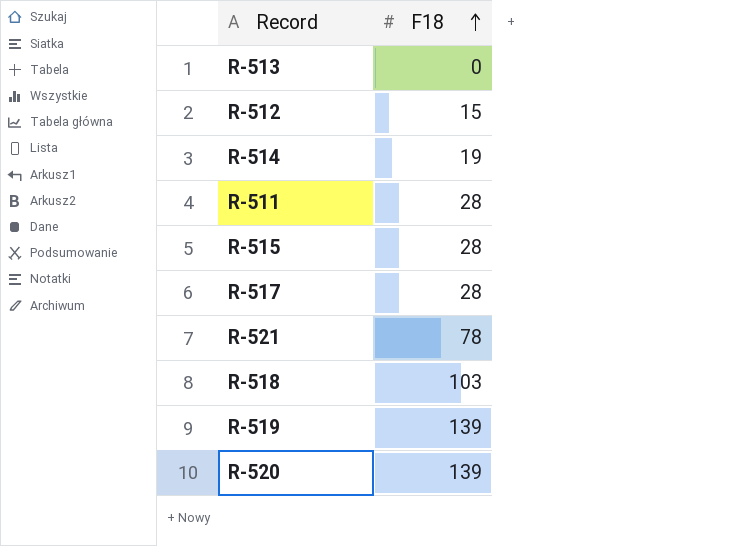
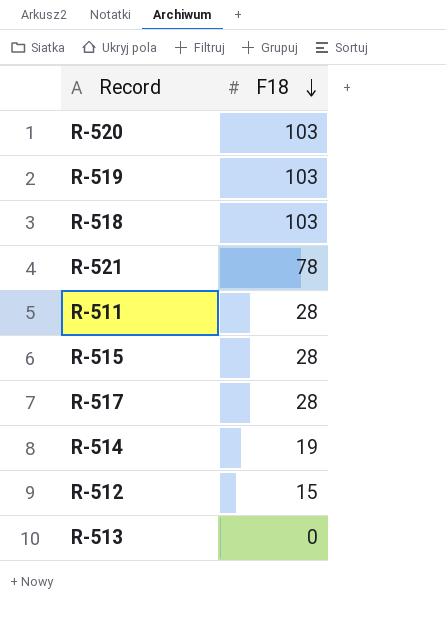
row order: F18 ascending -> F18 descending
R-520 | F18: 139 -> 103
R-519 | F18: 139 -> 103

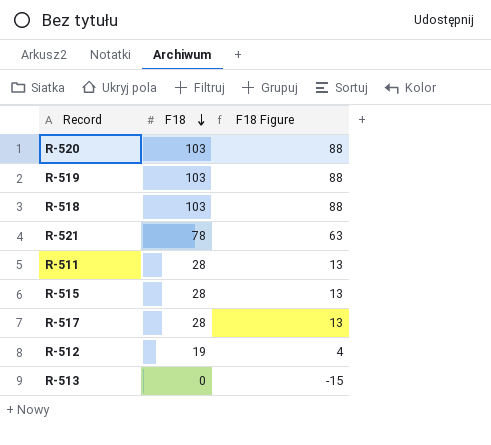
column F18 Figure | formula: none -> [F18] - 15
row R-514: 19 -> none
R-512 | F18: 15 -> 19

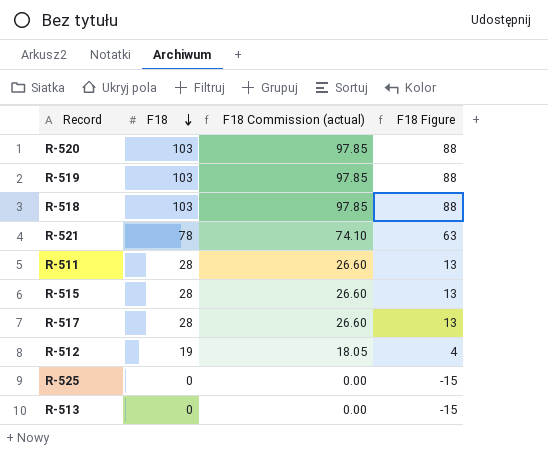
column F18 Commission (actual) | formula: none -> [F18] * 0.95
row R-525: none -> 0 | 0.00 | -15

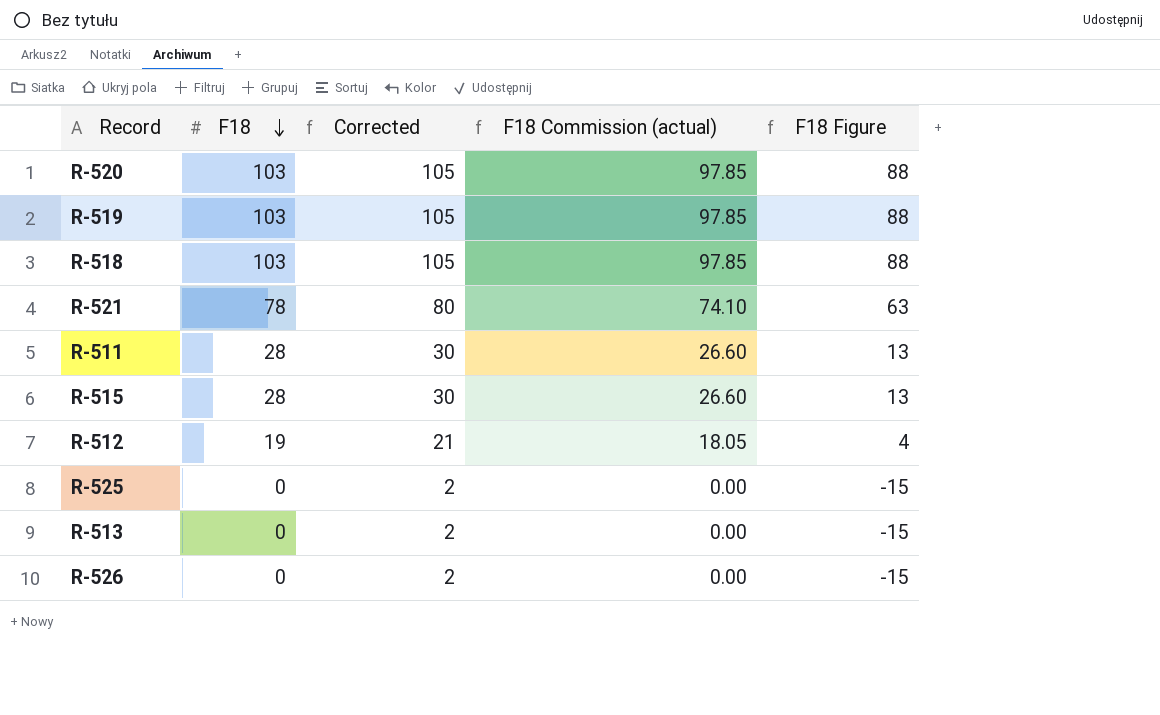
column Corrected | formula: none -> [F18] + 2
row R-517: 28 | 26.60 | 13 -> none
row R-526: none -> 0 | 2 | 0.00 | -15

